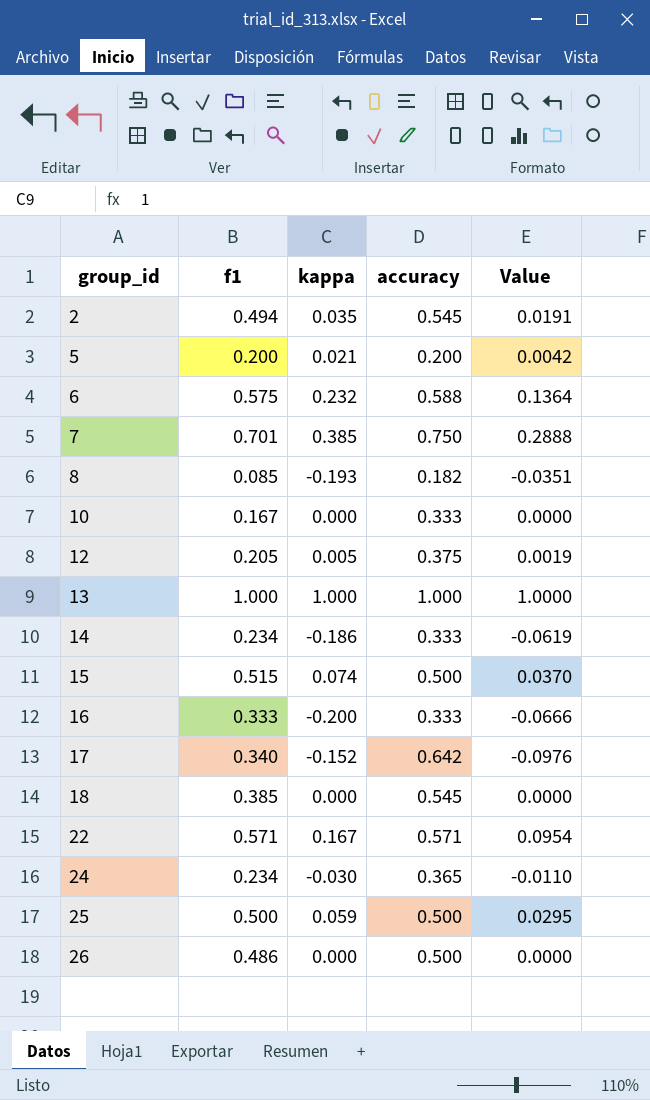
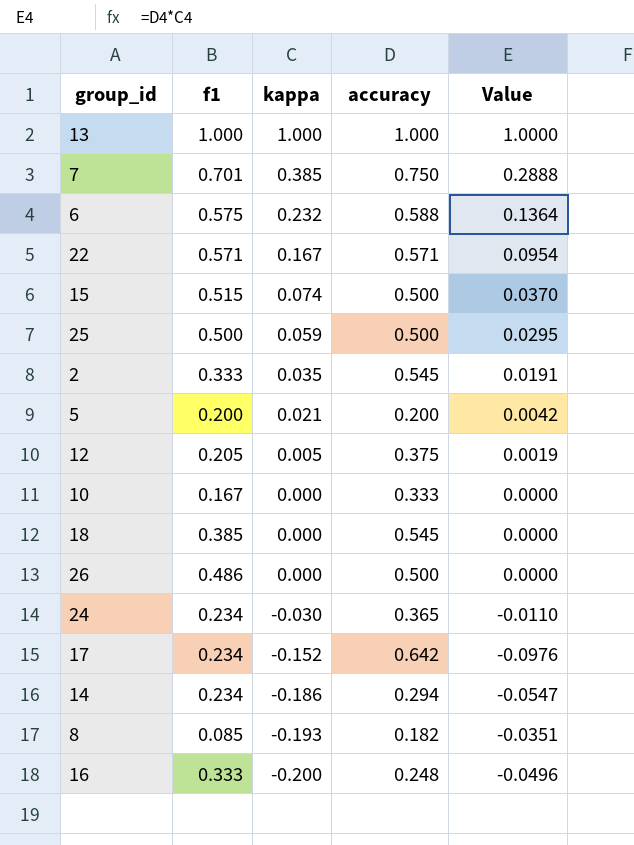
row order: group_id ascending -> kappa descending
2 | f1: 0.494 -> 0.333
17 | f1: 0.340 -> 0.234
14 | accuracy: 0.333 -> 0.294
14 | Value: -0.0619 -> -0.0547
16 | accuracy: 0.333 -> 0.248
16 | Value: -0.0666 -> -0.0496

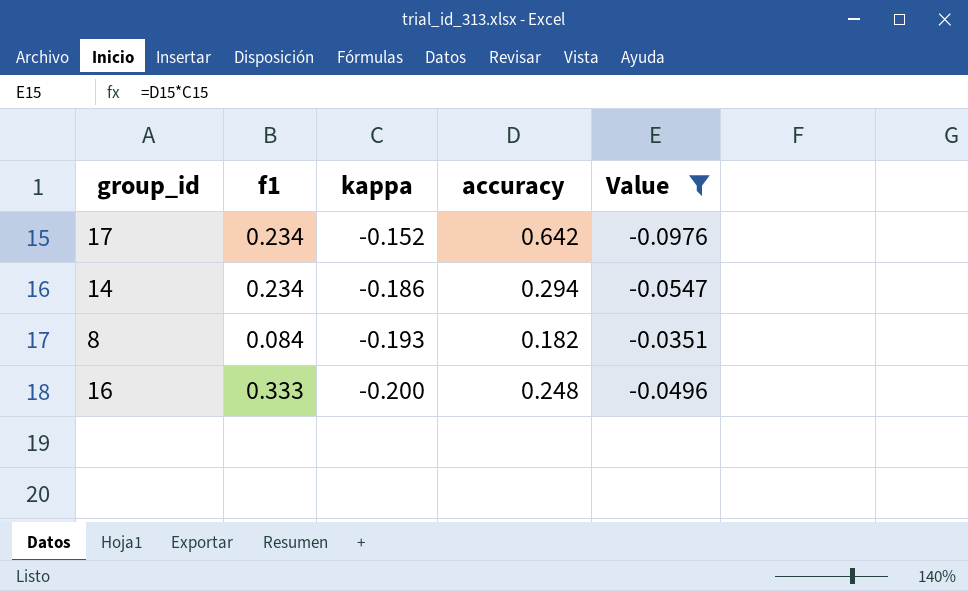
filter: none -> Value <= -0.0351
8 | f1: 0.085 -> 0.084

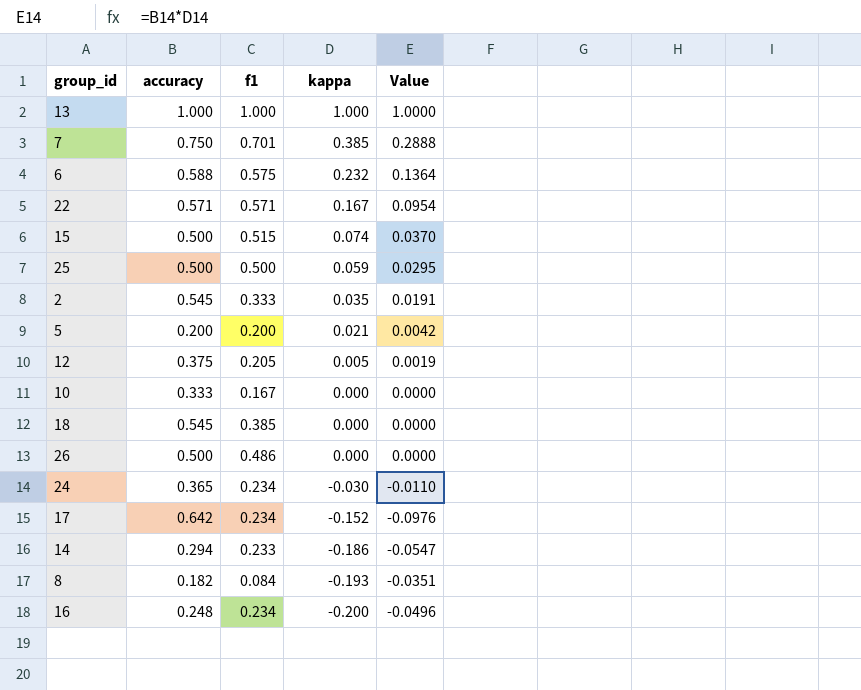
filter: Value <= -0.0351 -> none
column accuracy | position: 4 -> 2
14 | f1: 0.234 -> 0.233
16 | f1: 0.333 -> 0.234

